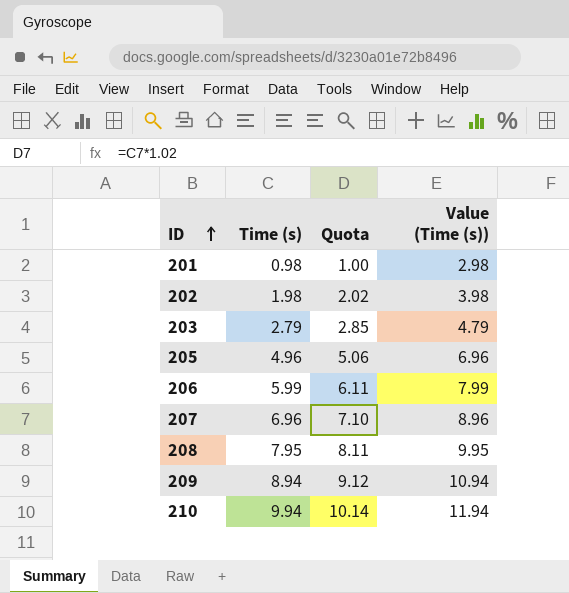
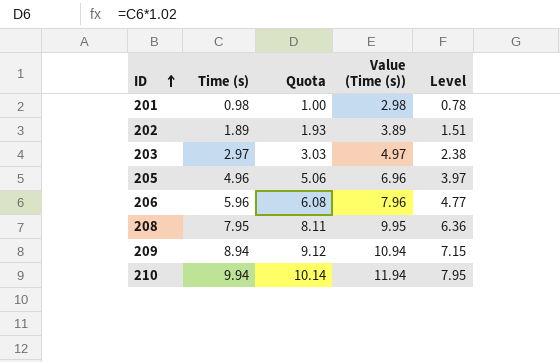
column Level | formula: none -> [Time (s)] * 0.8
row 207: 6.96 | 7.10 | 8.96 -> none
202 | Time (s): 1.98 -> 1.89
202 | Quota: 2.02 -> 1.93
202 | Value (Time (s)): 3.98 -> 3.89
203 | Time (s): 2.79 -> 2.97
203 | Quota: 2.85 -> 3.03
203 | Value (Time (s)): 4.79 -> 4.97
206 | Time (s): 5.99 -> 5.96
206 | Quota: 6.11 -> 6.08
206 | Value (Time (s)): 7.99 -> 7.96

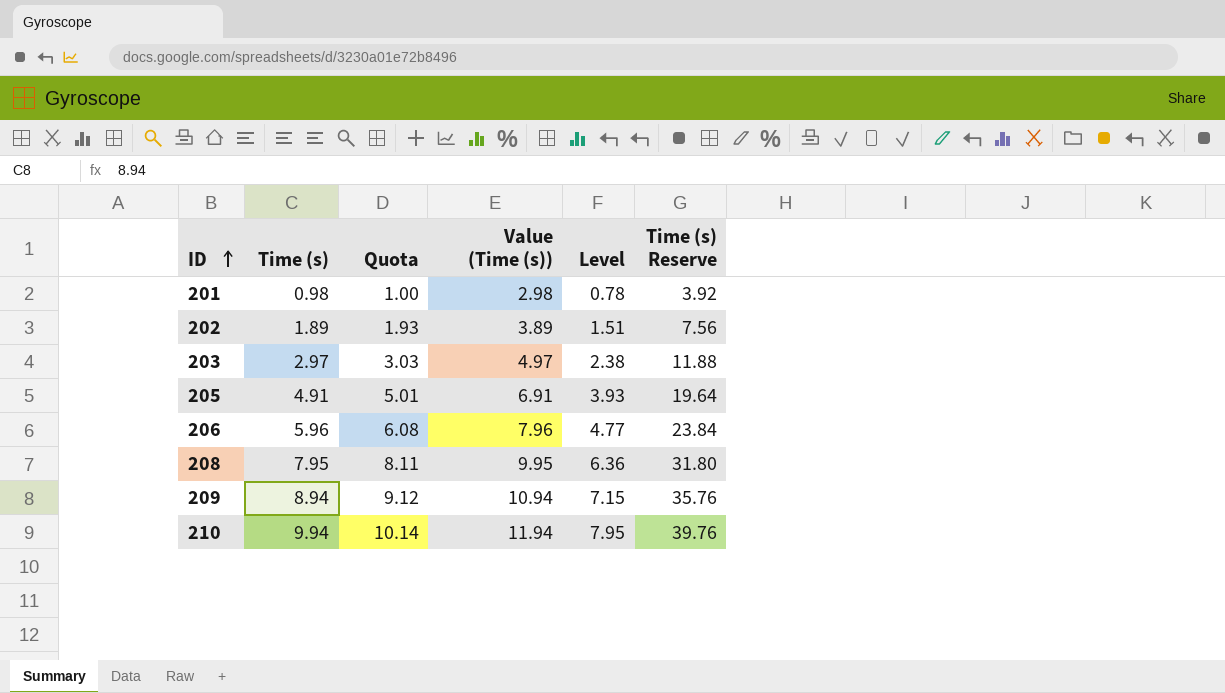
column Time (s) Reserve | formula: none -> [Time (s)] * 4
205 | Time (s): 4.96 -> 4.91
205 | Quota: 5.06 -> 5.01
205 | Value (Time (s)): 6.96 -> 6.91
205 | Level: 3.97 -> 3.93

